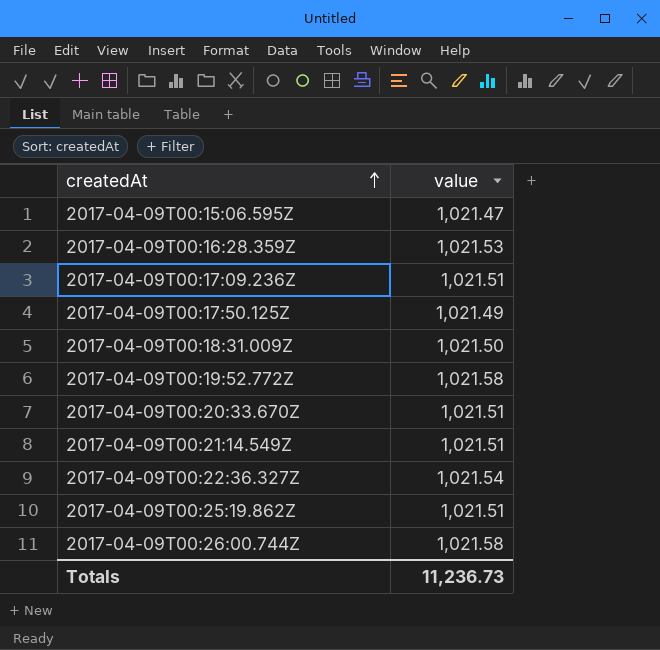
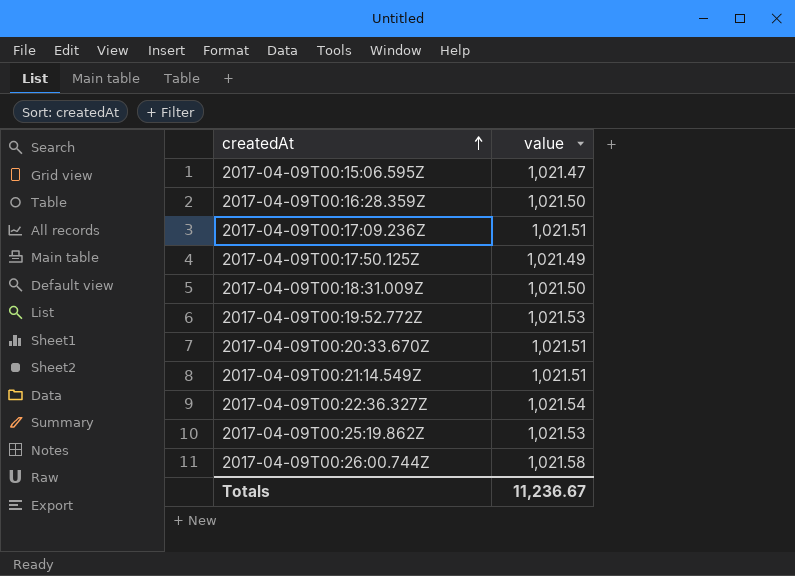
2017-04-09T00:16:28.359Z | value: 1,021.53 -> 1,021.50
2017-04-09T00:19:52.772Z | value: 1,021.58 -> 1,021.53
2017-04-09T00:25:19.862Z | value: 1,021.51 -> 1,021.53
Totals | value: 11,236.73 -> 11,236.67

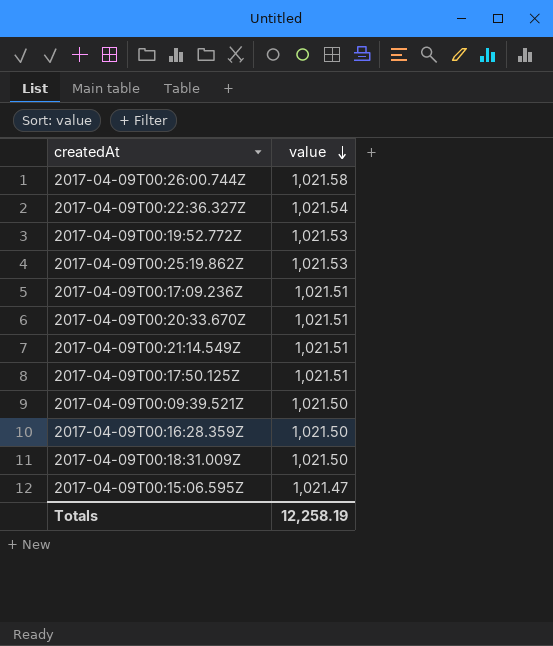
row order: createdAt ascending -> value descending
2017-04-09T00:17:50.125Z | value: 1,021.49 -> 1,021.51
row 2017-04-09T00:09:39.521Z: none -> 1,021.50
Totals | value: 11,236.67 -> 12,258.19

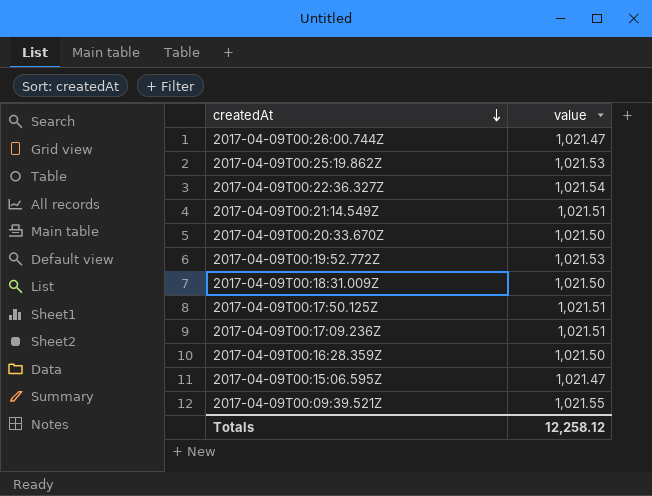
row order: value descending -> createdAt descending
2017-04-09T00:26:00.744Z | value: 1,021.58 -> 1,021.47
2017-04-09T00:20:33.670Z | value: 1,021.51 -> 1,021.50
2017-04-09T00:09:39.521Z | value: 1,021.50 -> 1,021.55
Totals | value: 12,258.19 -> 12,258.12

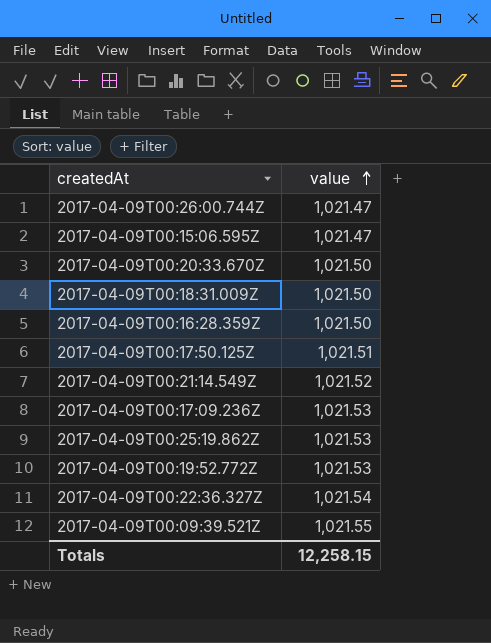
row order: createdAt descending -> value ascending
2017-04-09T00:21:14.549Z | value: 1,021.51 -> 1,021.52
2017-04-09T00:17:09.236Z | value: 1,021.51 -> 1,021.53
Totals | value: 12,258.12 -> 12,258.15

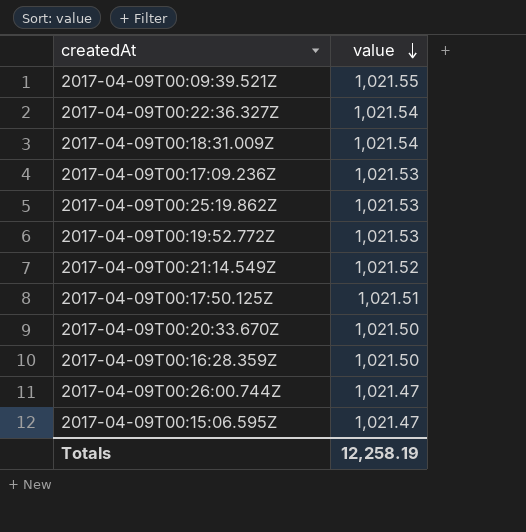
row order: value ascending -> value descending
2017-04-09T00:18:31.009Z | value: 1,021.50 -> 1,021.54
Totals | value: 12,258.15 -> 12,258.19

